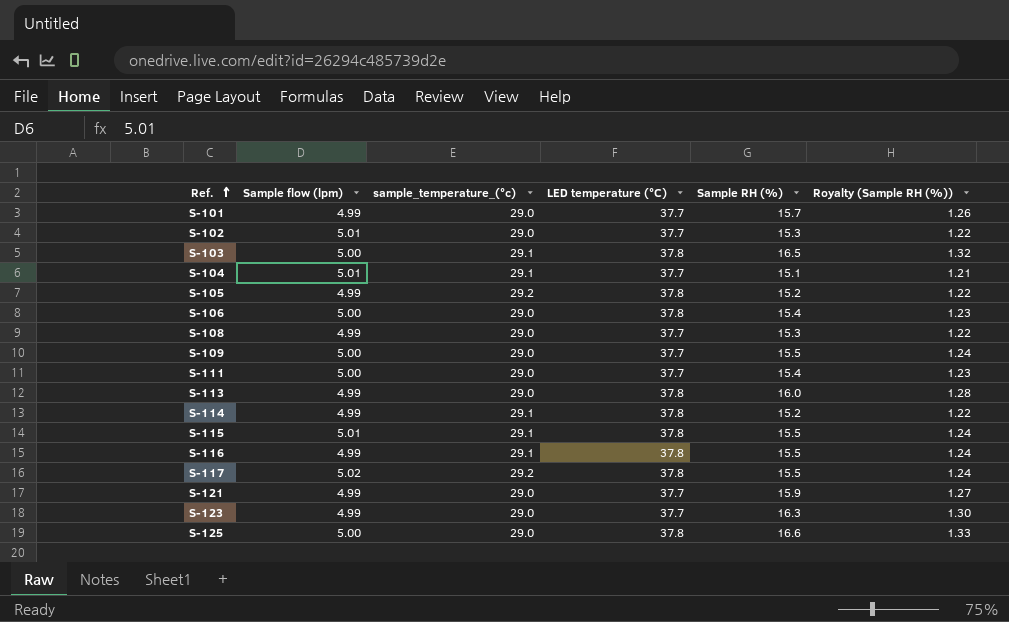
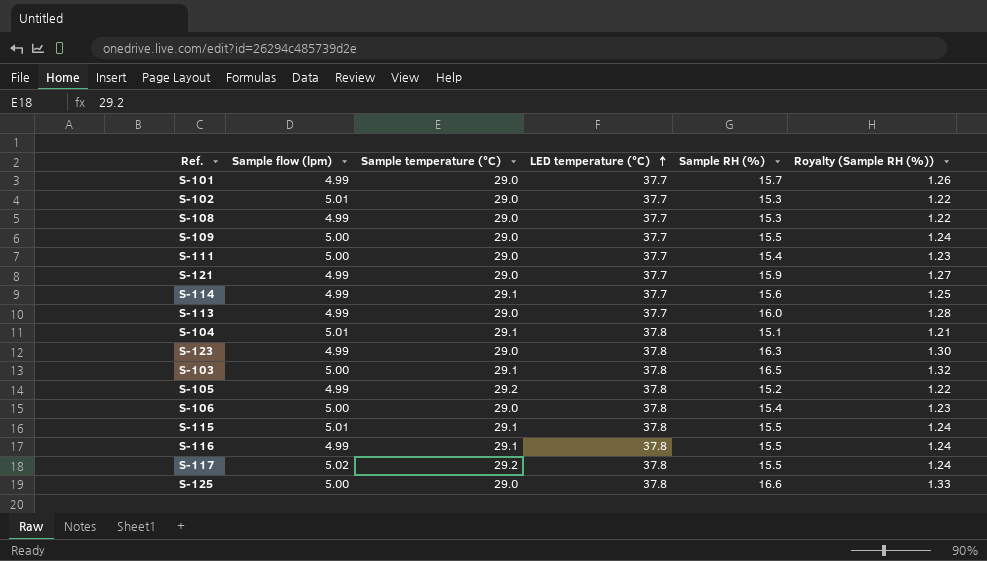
row order: Ref. ascending -> LED temperature (°C) ascending
column name: sample_temperature_(°c) -> Sample temperature (°C)
S-114 | LED temperature (°C): 37.8 -> 37.7
S-114 | Sample RH (%): 15.2 -> 15.6
S-114 | Royalty (Sample RH (%)): 1.22 -> 1.25
S-113 | LED temperature (°C): 37.8 -> 37.7
S-104 | LED temperature (°C): 37.7 -> 37.8
S-123 | LED temperature (°C): 37.7 -> 37.8

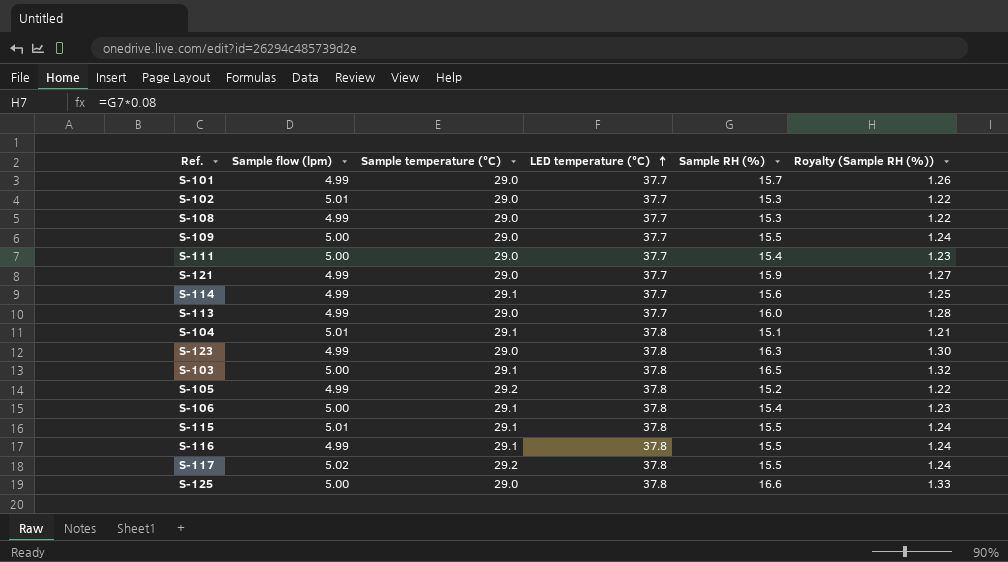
S-106 | Sample temperature (°C): 29.0 -> 29.1

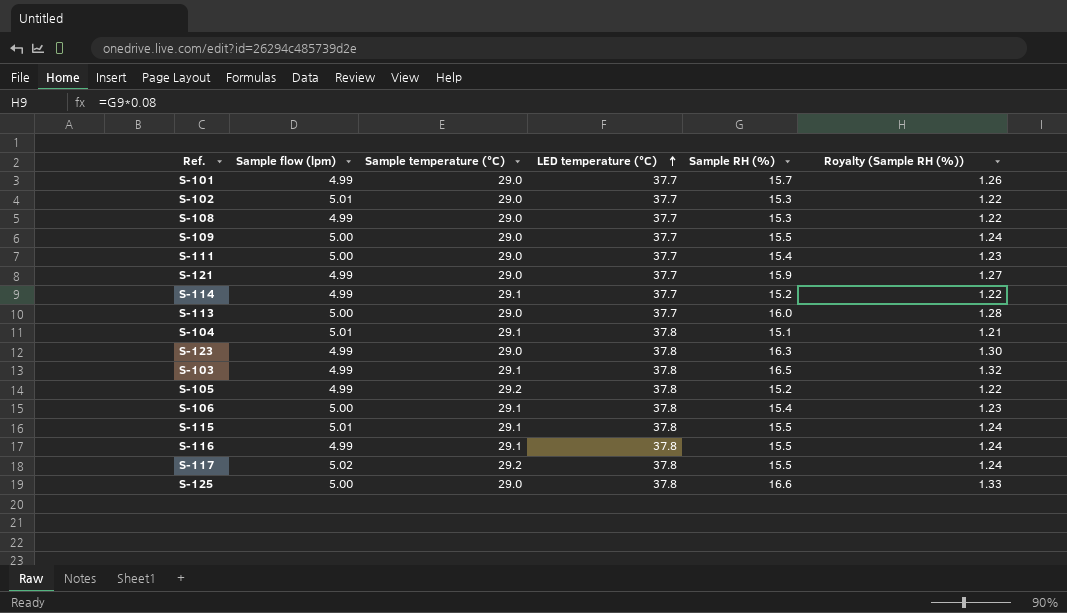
S-114 | Sample RH (%): 15.6 -> 15.2
S-114 | Royalty (Sample RH (%)): 1.25 -> 1.22
S-113 | Sample flow (lpm): 4.99 -> 5.00
S-103 | Sample flow (lpm): 5.00 -> 4.99

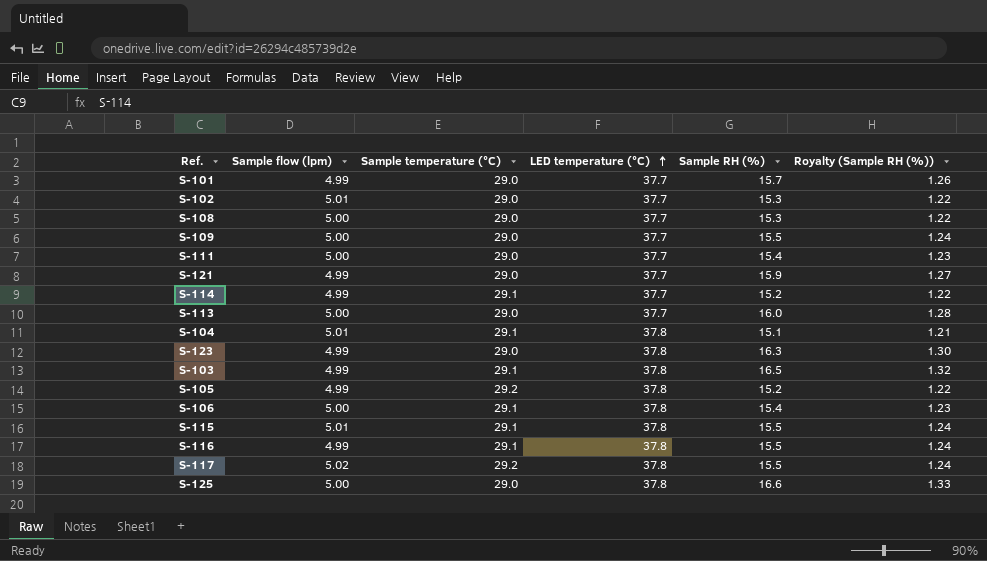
S-108 | Sample flow (lpm): 4.99 -> 5.00

